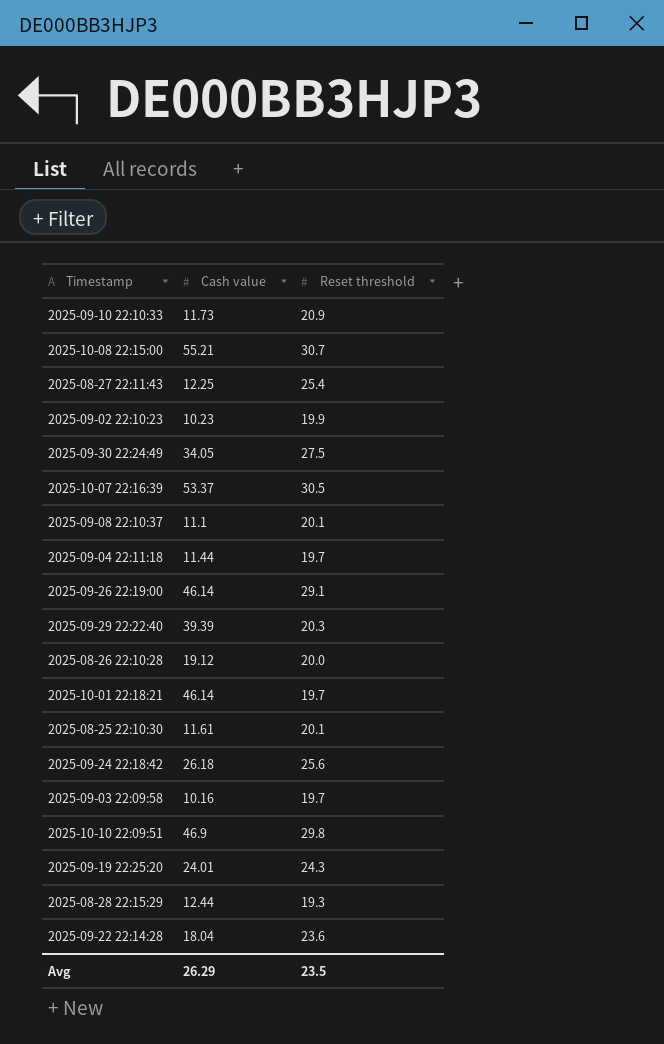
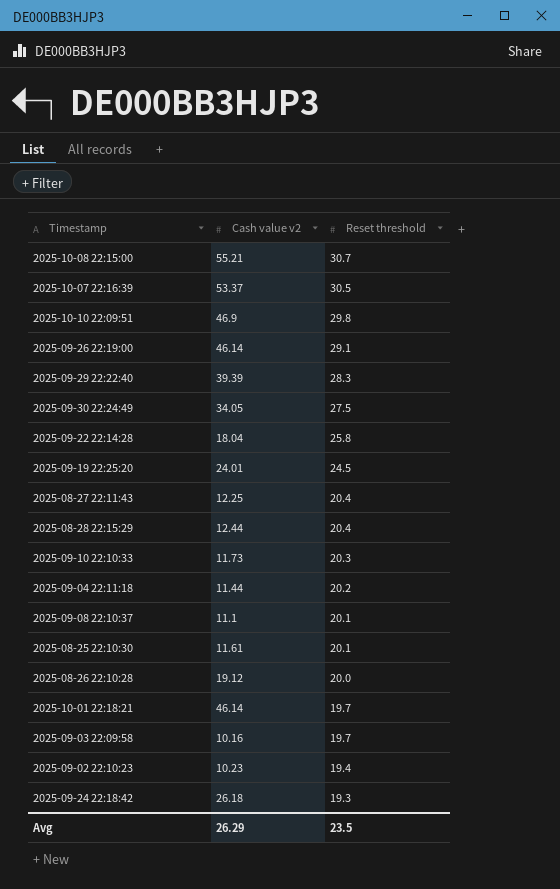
row order: none -> Reset threshold descending
column name: Cash value -> Cash value v2
2025-09-29 22:22:40 | Reset threshold: 20.3 -> 28.3
2025-09-22 22:14:28 | Reset threshold: 23.6 -> 25.8
2025-09-19 22:25:20 | Reset threshold: 24.3 -> 24.5
2025-08-27 22:11:43 | Reset threshold: 25.4 -> 20.4
2025-08-28 22:15:29 | Reset threshold: 19.3 -> 20.4
2025-09-10 22:10:33 | Reset threshold: 20.9 -> 20.3
2025-09-04 22:11:18 | Reset threshold: 19.7 -> 20.2
2025-09-02 22:10:23 | Reset threshold: 19.9 -> 19.4
2025-09-24 22:18:42 | Reset threshold: 25.6 -> 19.3

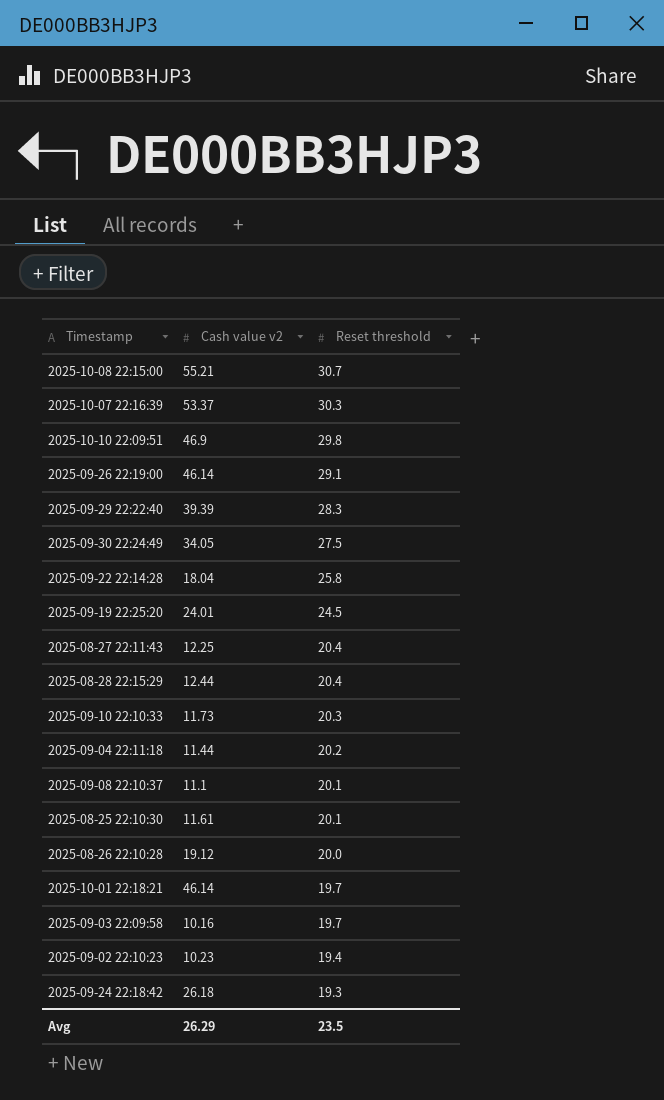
2025-10-07 22:16:39 | Reset threshold: 30.5 -> 30.3

